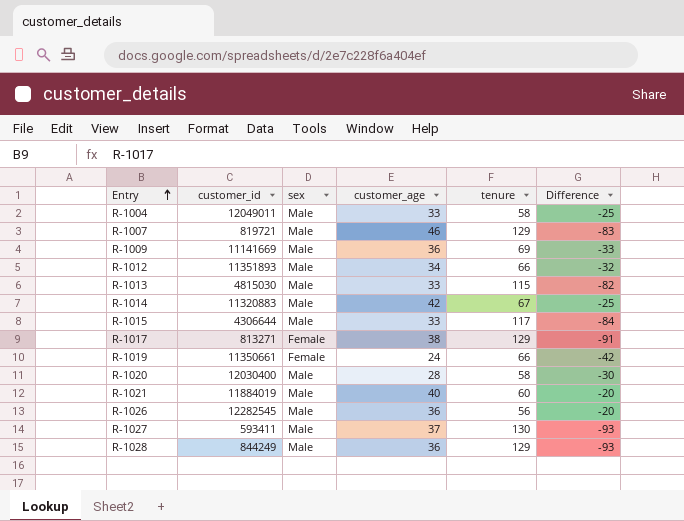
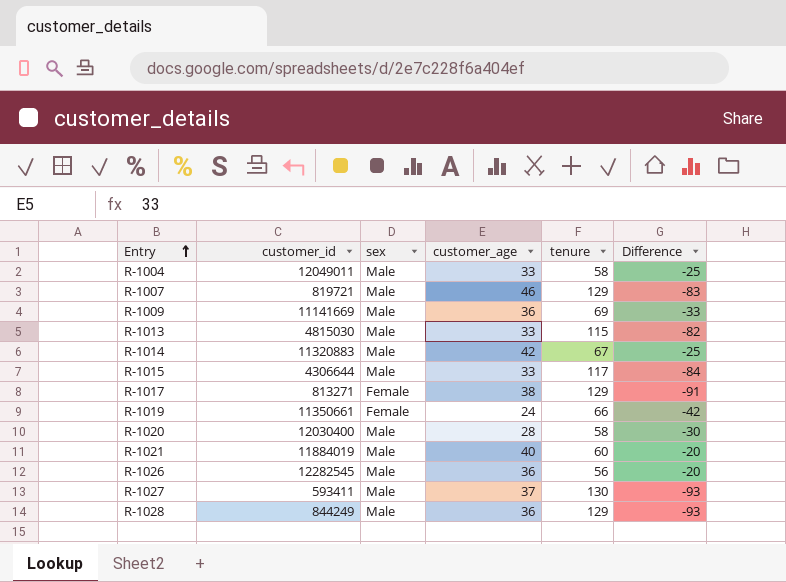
row R-1012: 11351893 | Male | 34 | 66 | -32 -> none

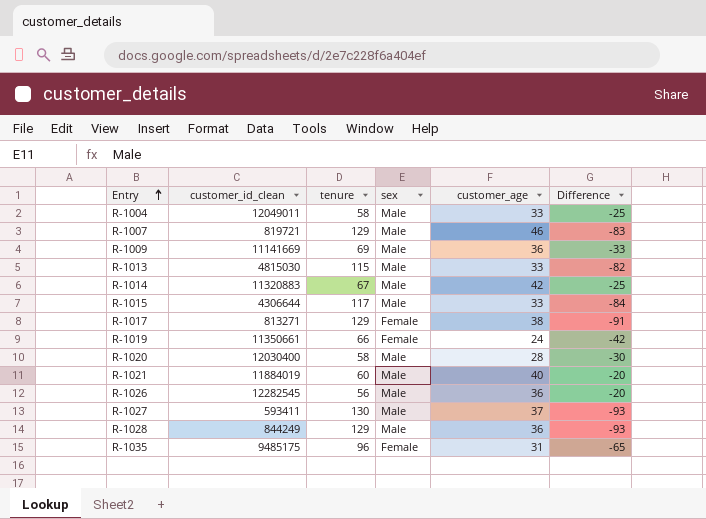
column name: customer_id -> customer_id_clean
column tenure | position: 5 -> 3
row R-1035: none -> 9485175 | 96 | Female | 31 | -65

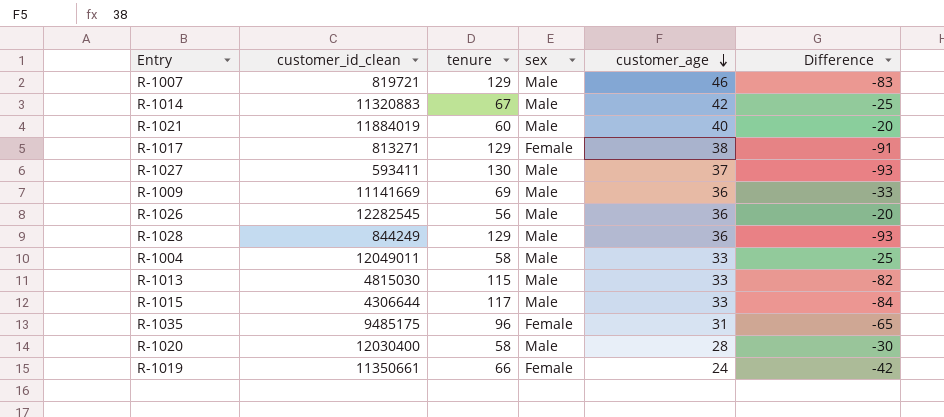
row order: Entry ascending -> customer_age descending

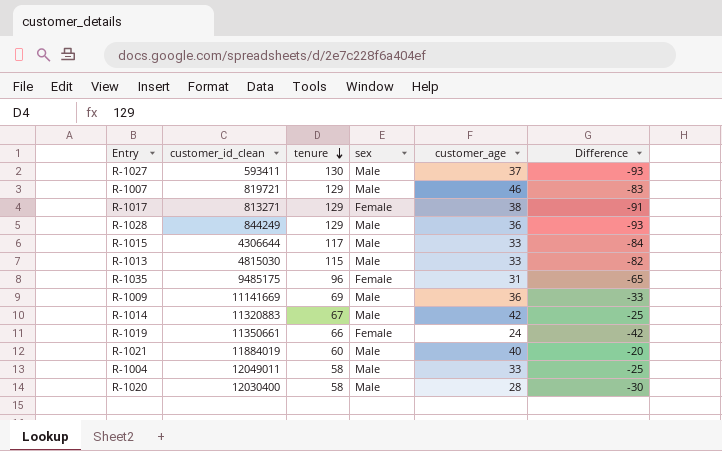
row order: customer_age descending -> tenure descending
row R-1026: 12282545 | 56 | Male | 36 | -20 -> none

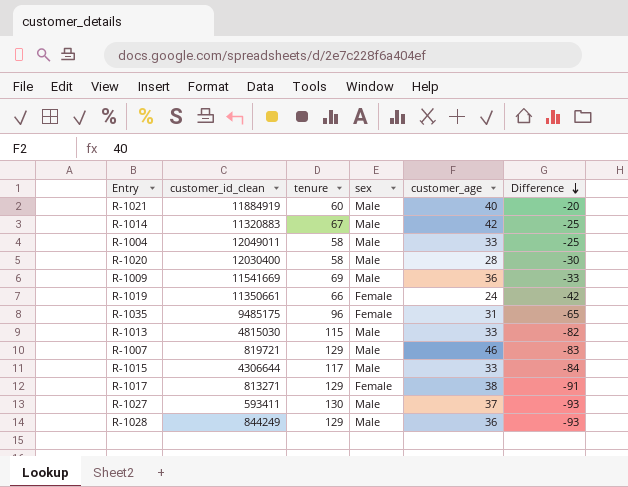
row order: tenure descending -> Difference descending
R-1021 | customer_id_clean: 11884019 -> 11884919
R-1009 | customer_id_clean: 11141669 -> 11541669

